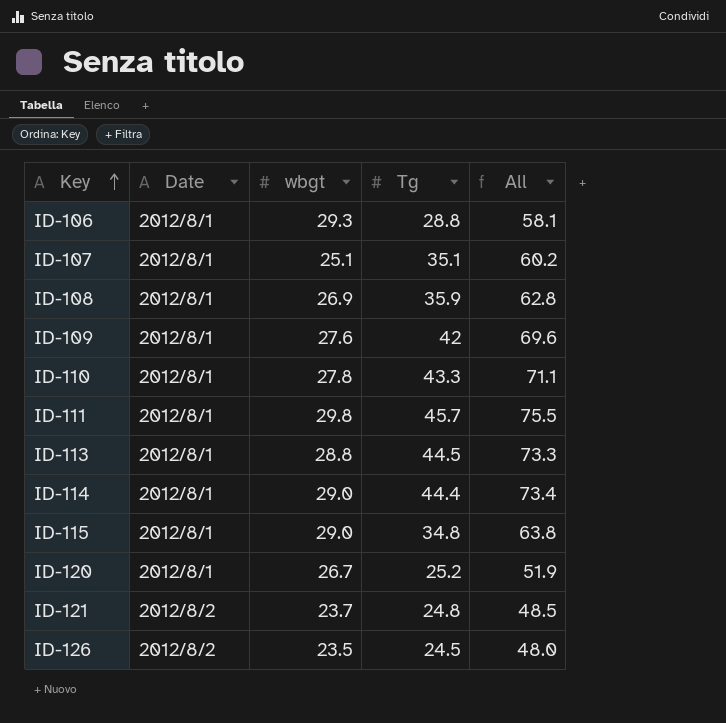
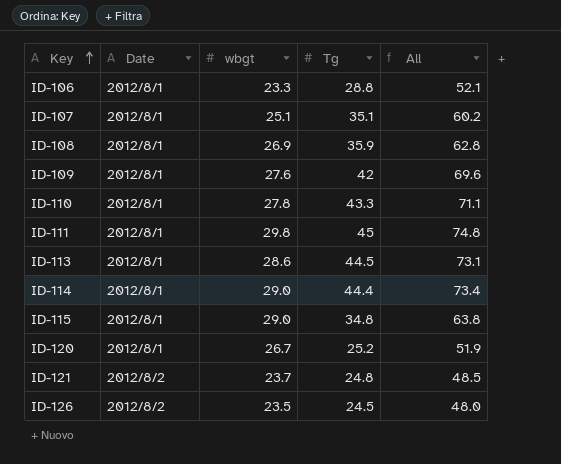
ID-106 | wbgt: 29.3 -> 23.3
ID-106 | All: 58.1 -> 52.1
ID-111 | Tg: 45.7 -> 45
ID-111 | All: 75.5 -> 74.8
ID-113 | wbgt: 28.8 -> 28.6
ID-113 | All: 73.3 -> 73.1

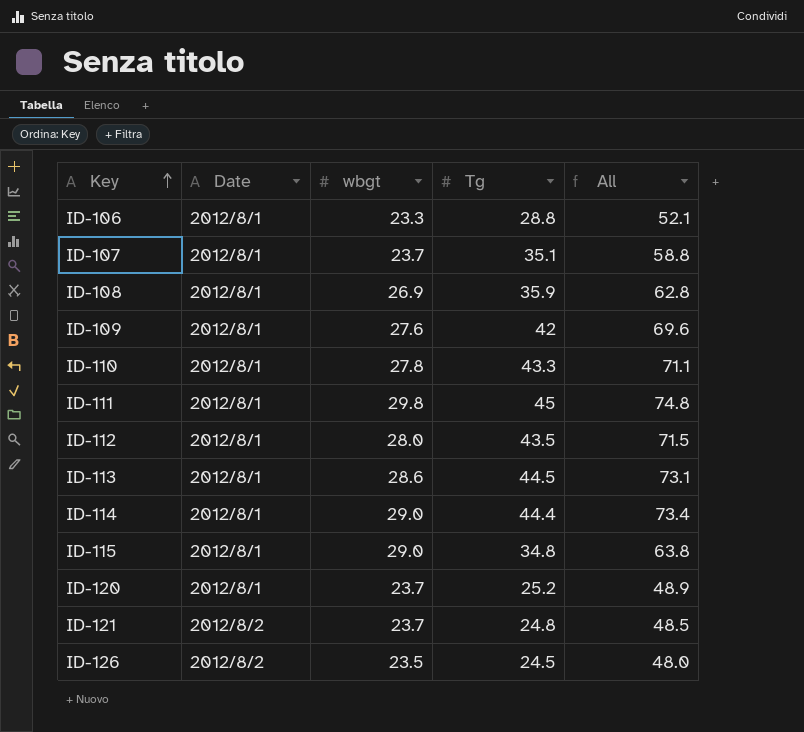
ID-107 | wbgt: 25.1 -> 23.7
ID-107 | All: 60.2 -> 58.8
row ID-112: none -> 2012/8/1 | 28.0 | 43.5 | 71.5
ID-120 | wbgt: 26.7 -> 23.7
ID-120 | All: 51.9 -> 48.9

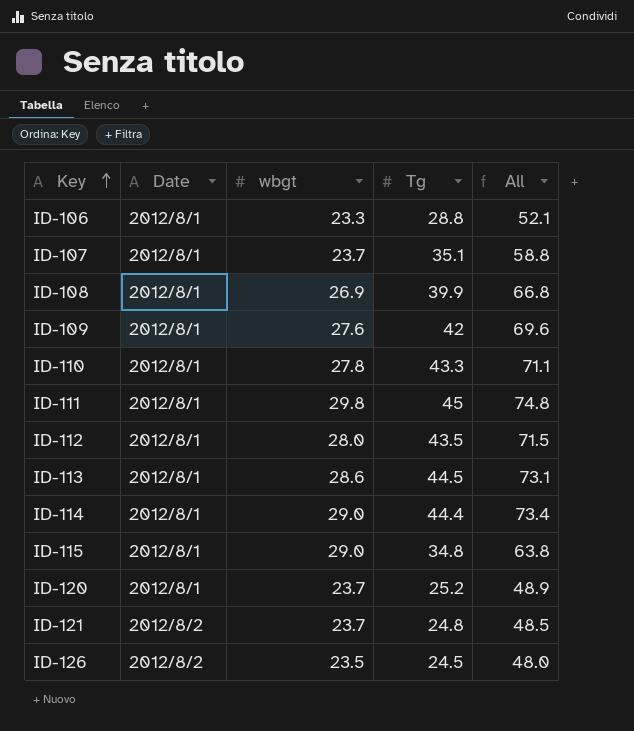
ID-108 | Tg: 35.9 -> 39.9
ID-108 | All: 62.8 -> 66.8

